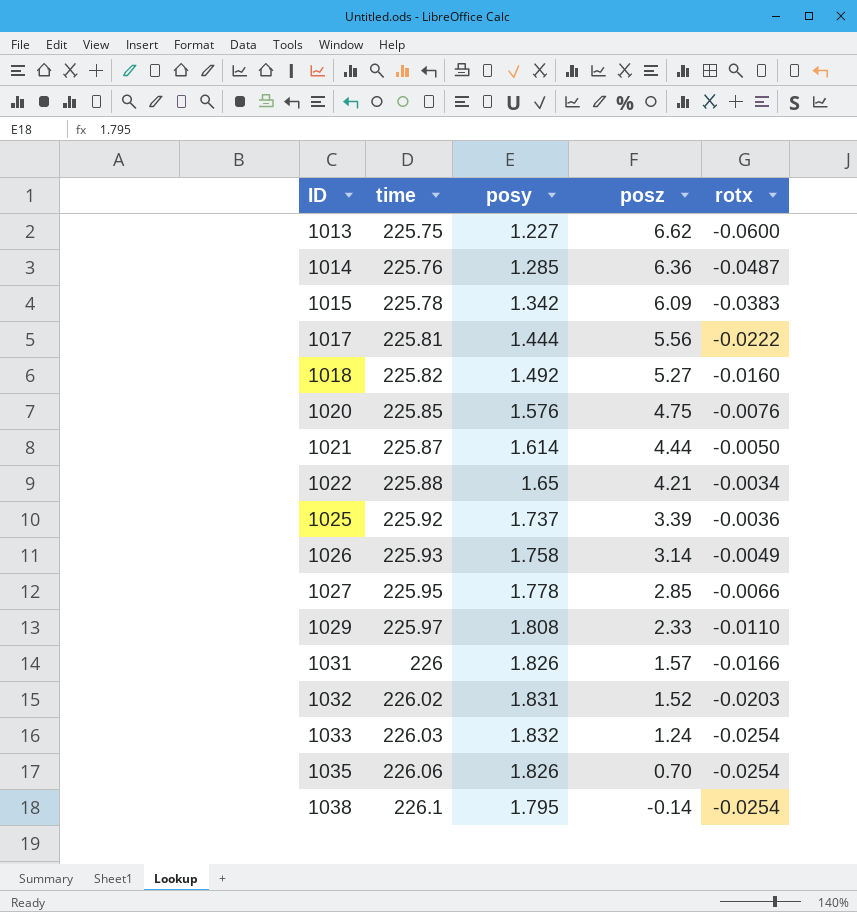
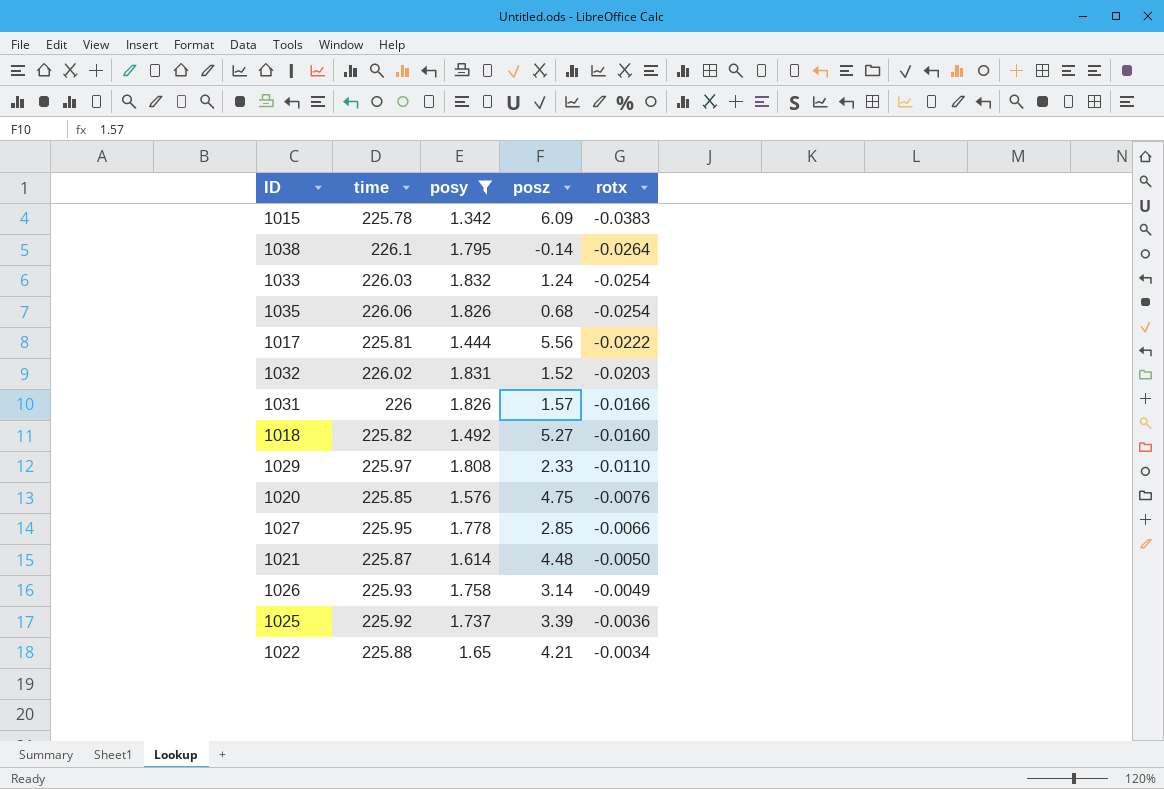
filter: none -> posy >= 1.342
row order: ID ascending -> rotx ascending
1038 | rotx: -0.0254 -> -0.0264
1035 | posz: 0.70 -> 0.68
1021 | posz: 4.44 -> 4.48

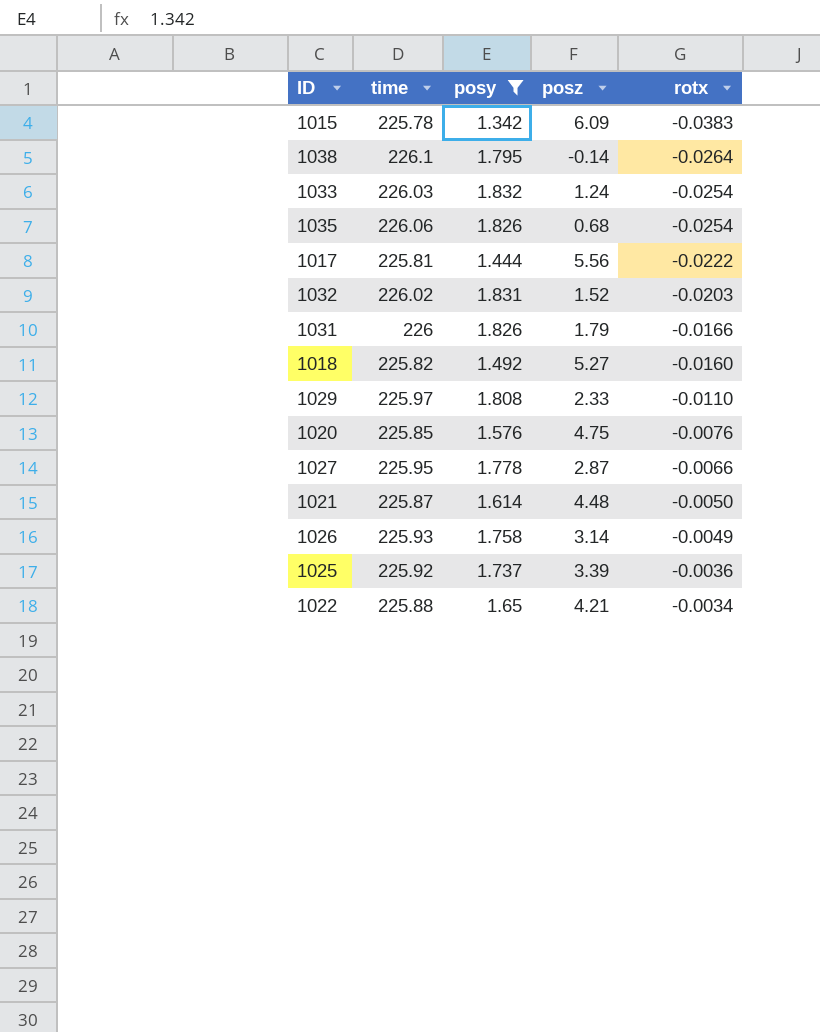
1031 | posz: 1.57 -> 1.79
1027 | posz: 2.85 -> 2.87

